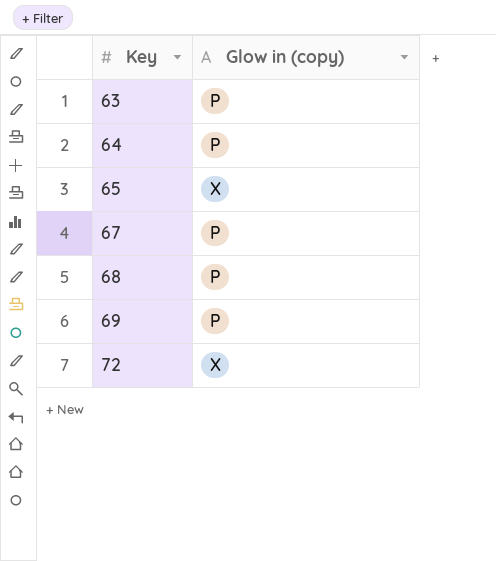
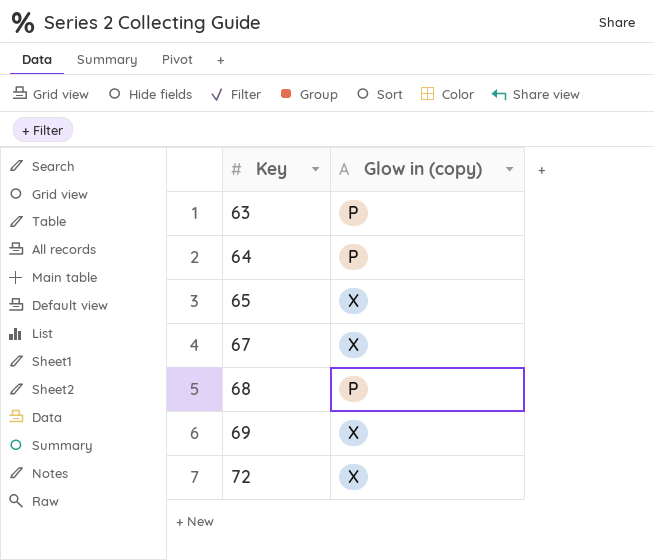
67 | Glow in (copy): P -> X
69 | Glow in (copy): P -> X

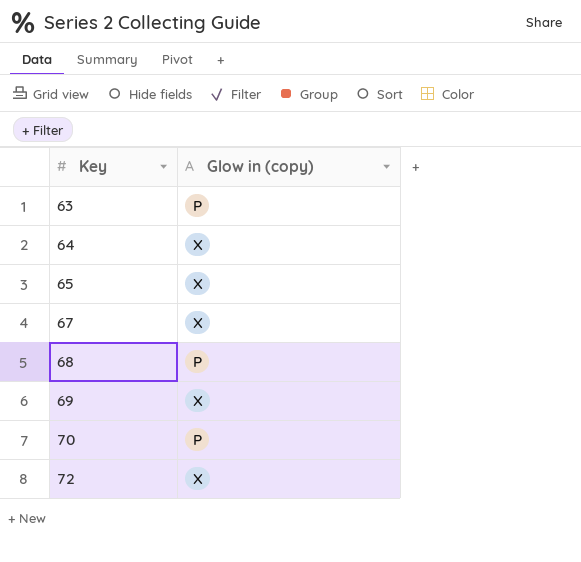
64 | Glow in (copy): P -> X
row 70: none -> P

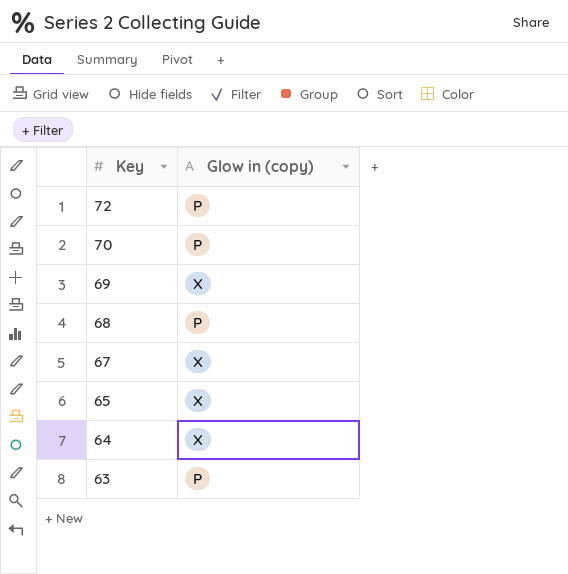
row order: Key ascending -> Key descending
72 | Glow in (copy): X -> P

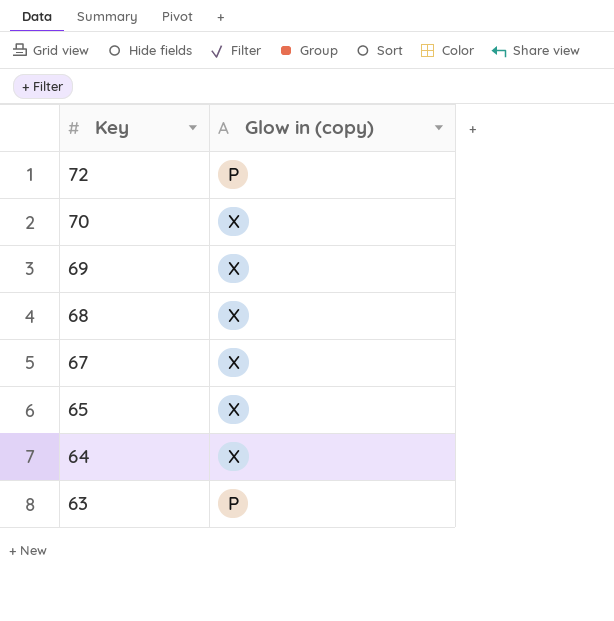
70 | Glow in (copy): P -> X
68 | Glow in (copy): P -> X

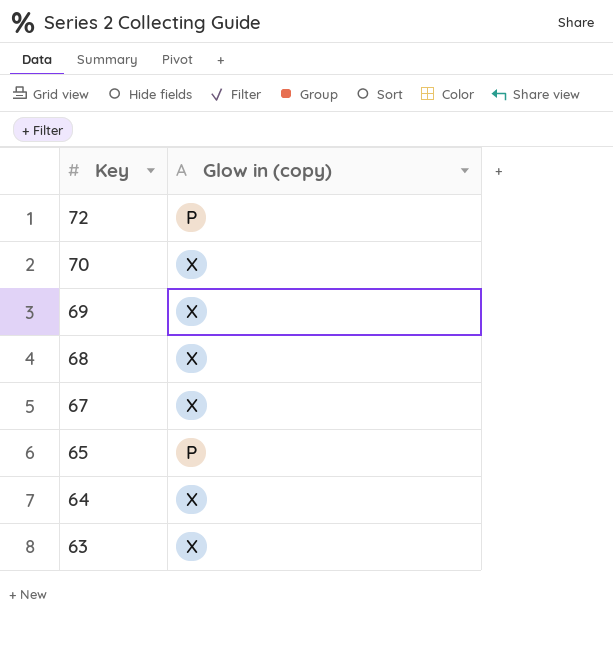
65 | Glow in (copy): X -> P
63 | Glow in (copy): P -> X

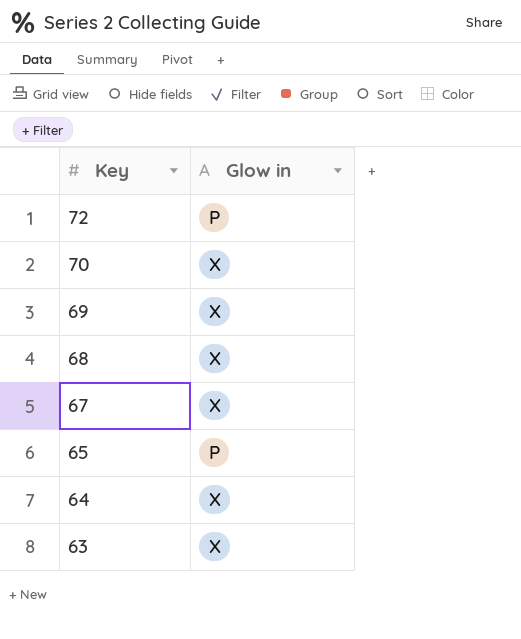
column name: Glow in (copy) -> Glow in

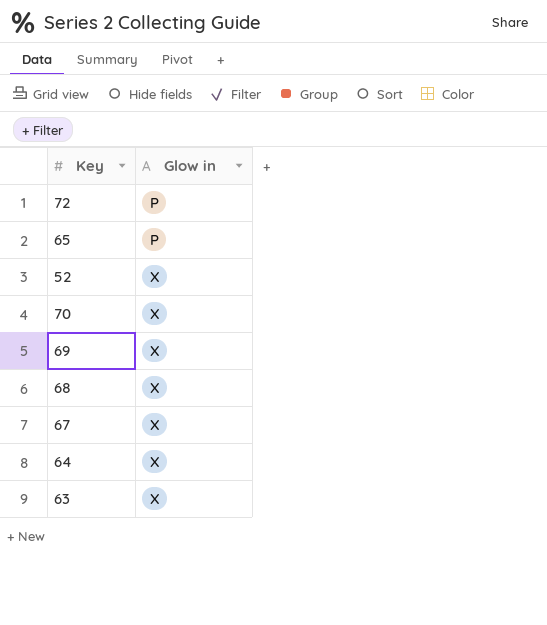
row order: Key descending -> Glow in ascending
row 52: none -> X

